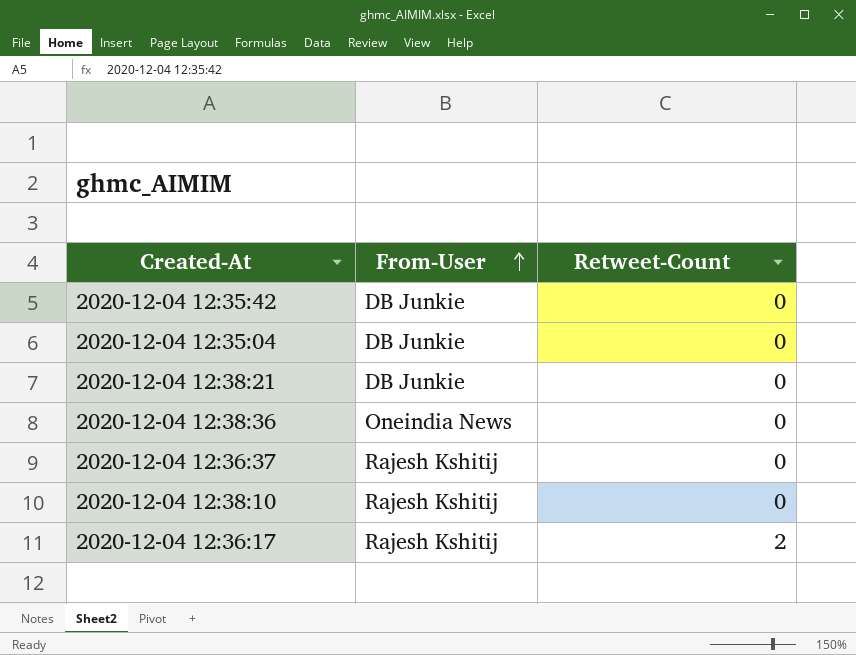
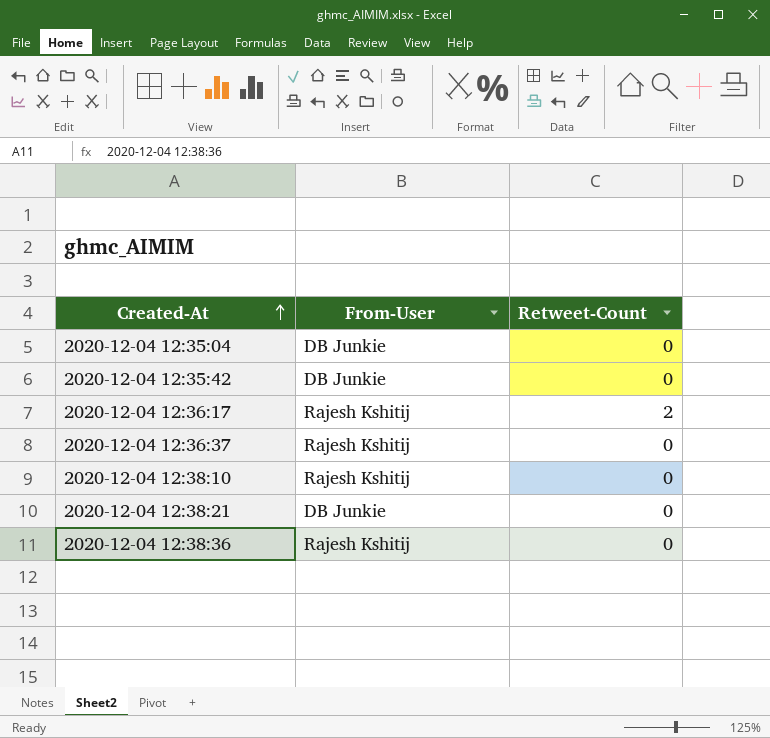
row order: From-User ascending -> Created-At ascending
2020-12-04 12:38:36 | From-User: Oneindia News -> Rajesh Kshitij

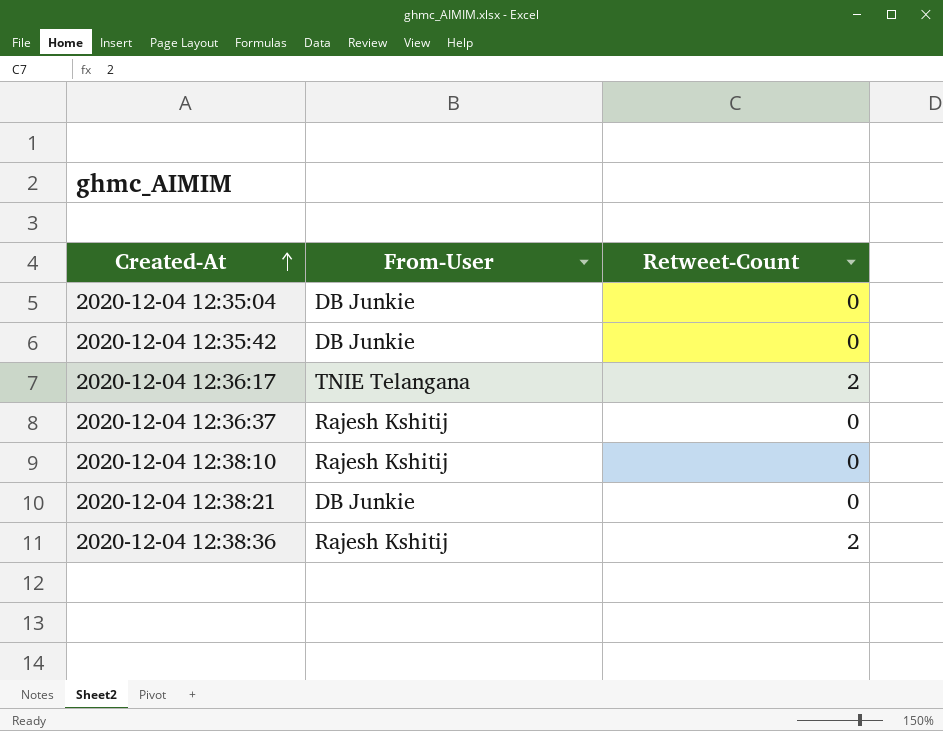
2020-12-04 12:36:17 | From-User: Rajesh Kshitij -> TNIE Telangana
2020-12-04 12:38:36 | Retweet-Count: 0 -> 2

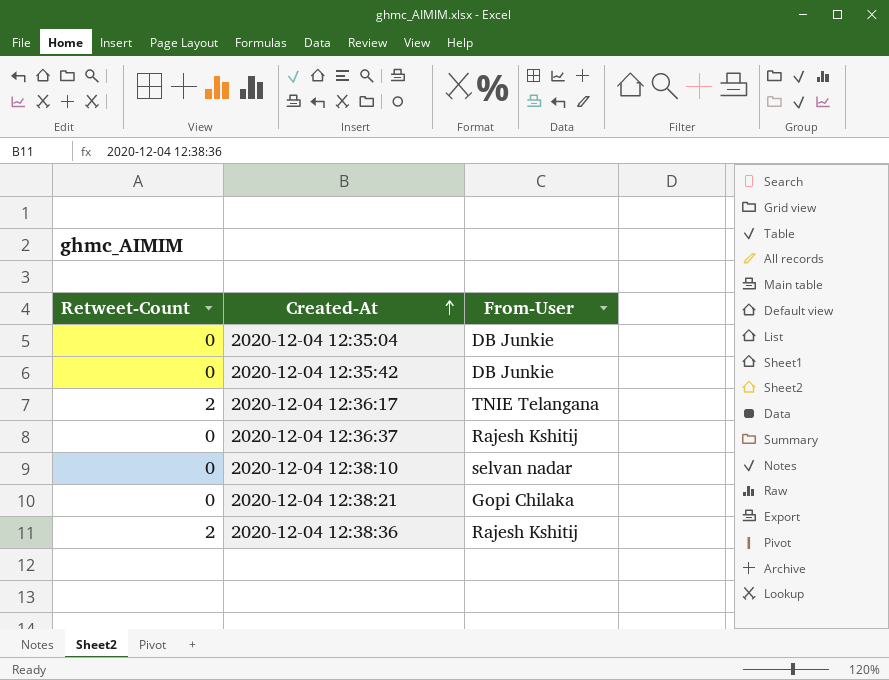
column Retweet-Count | position: 3 -> 1
2020-12-04 12:38:10 | From-User: Rajesh Kshitij -> selvan nadar
2020-12-04 12:38:21 | From-User: DB Junkie -> Gopi Chilaka

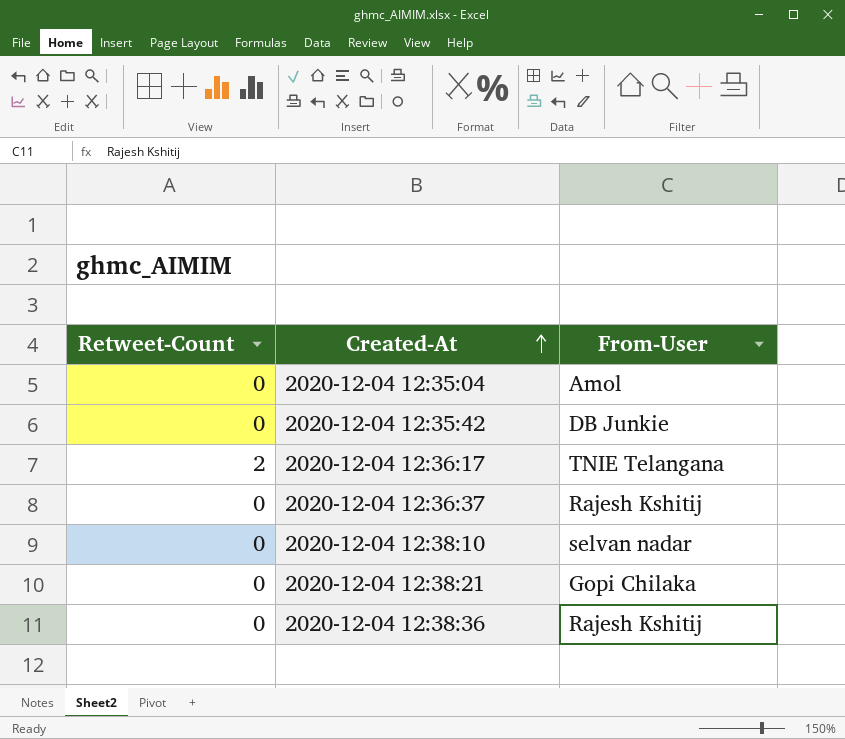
2020-12-04 12:35:04 | From-User: DB Junkie -> Amol
2020-12-04 12:38:36 | Retweet-Count: 2 -> 0

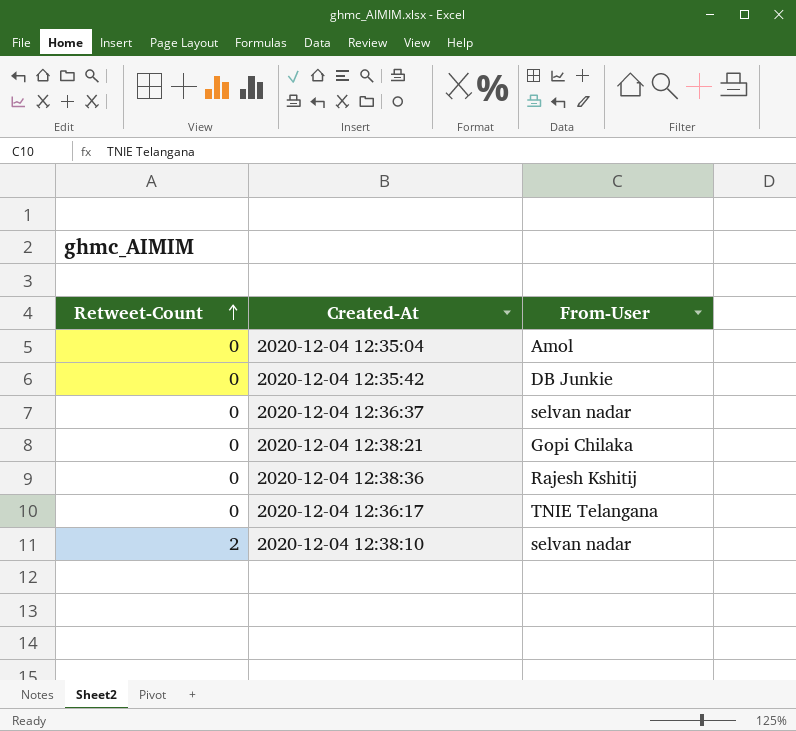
row order: Created-At ascending -> Retweet-Count ascending
2020-12-04 12:36:37 | From-User: Rajesh Kshitij -> selvan nadar
2020-12-04 12:36:17 | Retweet-Count: 2 -> 0
2020-12-04 12:38:10 | Retweet-Count: 0 -> 2

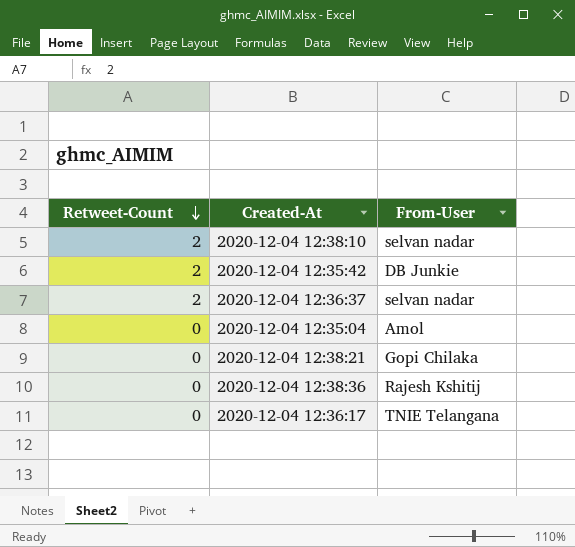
row order: Retweet-Count ascending -> Retweet-Count descending
2020-12-04 12:35:42 | Retweet-Count: 0 -> 2
2020-12-04 12:36:37 | Retweet-Count: 0 -> 2

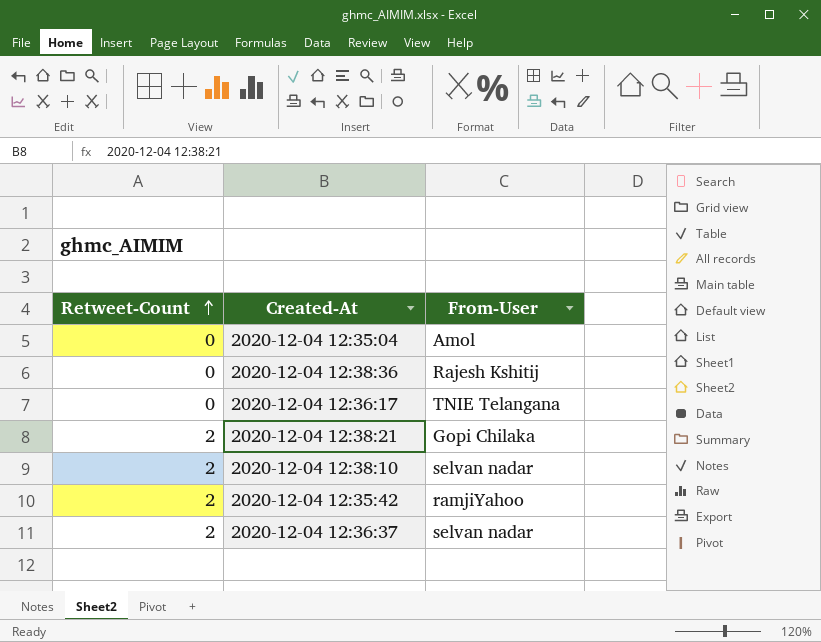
row order: Retweet-Count descending -> Retweet-Count ascending
2020-12-04 12:38:21 | Retweet-Count: 0 -> 2
2020-12-04 12:35:42 | From-User: DB Junkie -> ramjiYahoo

